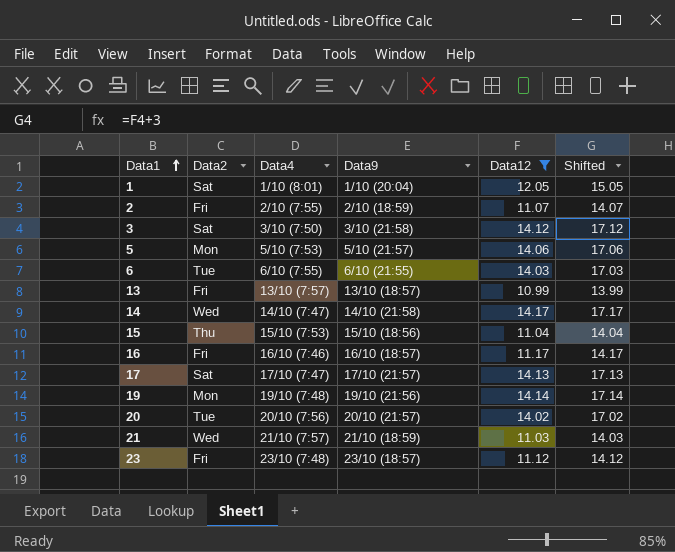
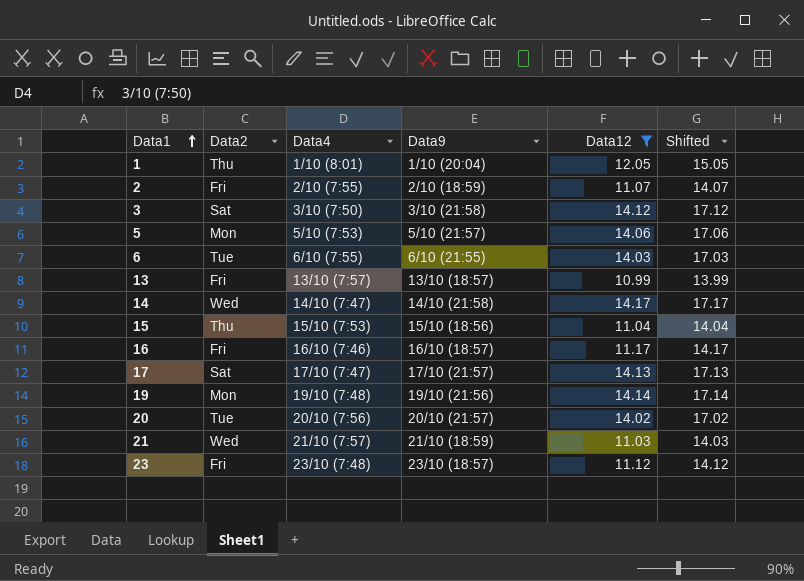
1 | Data2: Sat -> Thu

